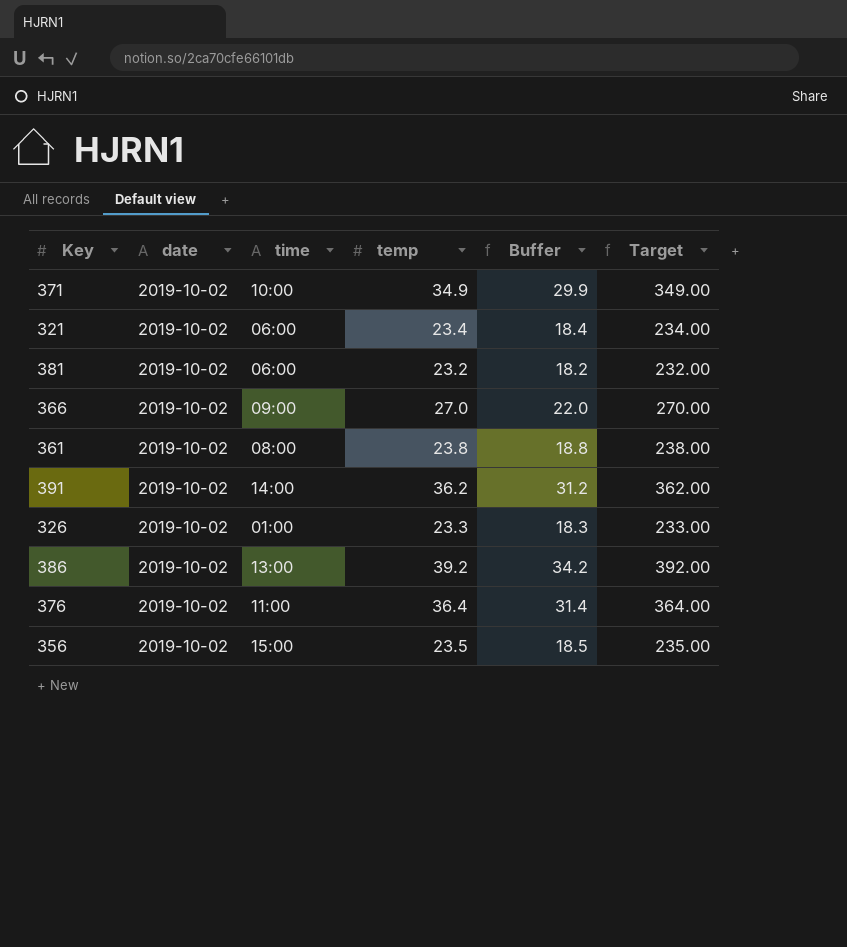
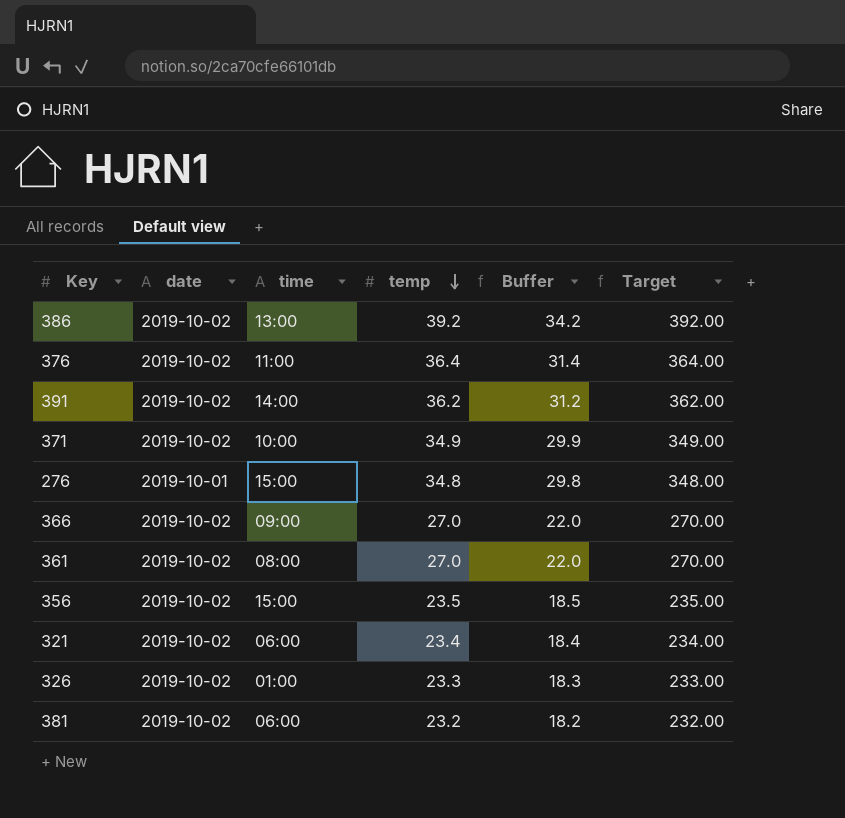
row order: none -> temp descending
row 276: none -> 2019-10-01 | 15:00 | 34.8 | 29.8 | 348.00
361 | temp: 23.8 -> 27.0
361 | Buffer: 18.8 -> 22.0
361 | Target: 238.00 -> 270.00

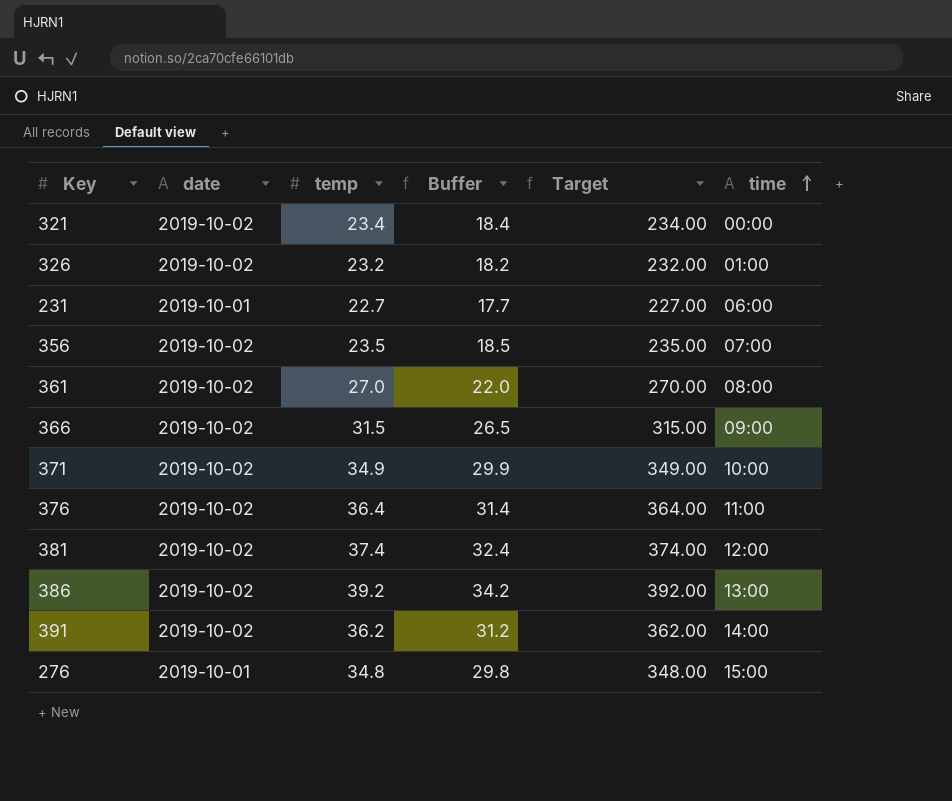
row order: temp descending -> time ascending
column time | position: 3 -> 6
321 | time: 06:00 -> 00:00
326 | temp: 23.3 -> 23.2
326 | Buffer: 18.3 -> 18.2
326 | Target: 233.00 -> 232.00
row 231: none -> 2019-10-01 | 22.7 | 17.7 | 227.00 | 06:00
356 | time: 15:00 -> 07:00
366 | temp: 27.0 -> 31.5
366 | Buffer: 22.0 -> 26.5
366 | Target: 270.00 -> 315.00
381 | temp: 23.2 -> 37.4
381 | Buffer: 18.2 -> 32.4
381 | Target: 232.00 -> 374.00
381 | time: 06:00 -> 12:00

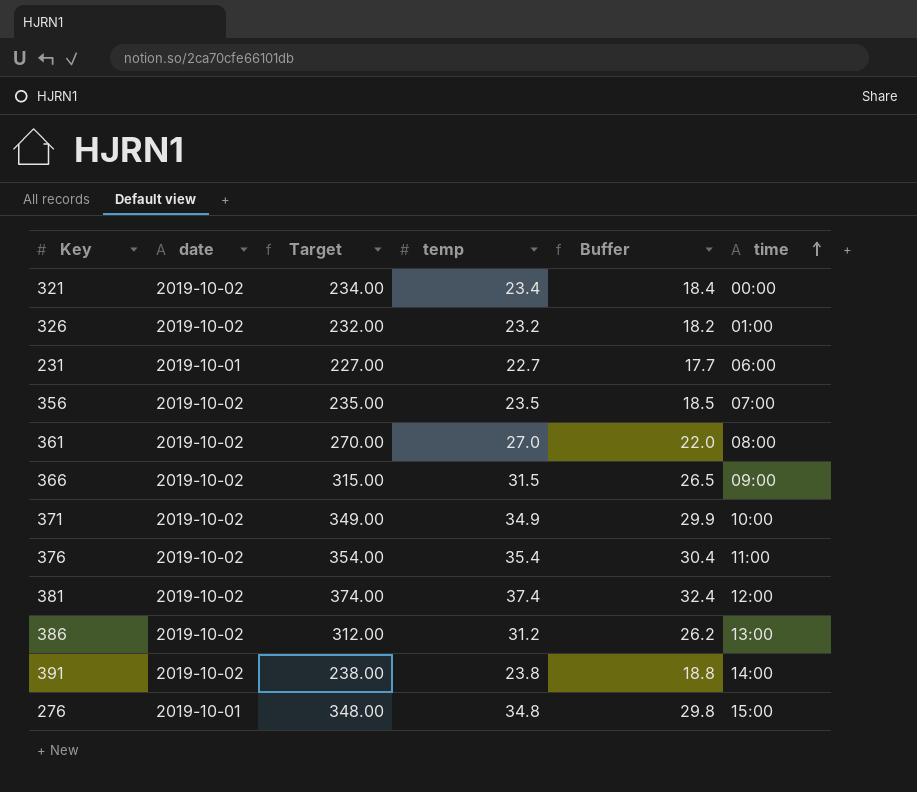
column Target | position: 5 -> 3
376 | Target: 364.00 -> 354.00
376 | temp: 36.4 -> 35.4
376 | Buffer: 31.4 -> 30.4
386 | Target: 392.00 -> 312.00
386 | temp: 39.2 -> 31.2
386 | Buffer: 34.2 -> 26.2
391 | Target: 362.00 -> 238.00
391 | temp: 36.2 -> 23.8
391 | Buffer: 31.2 -> 18.8

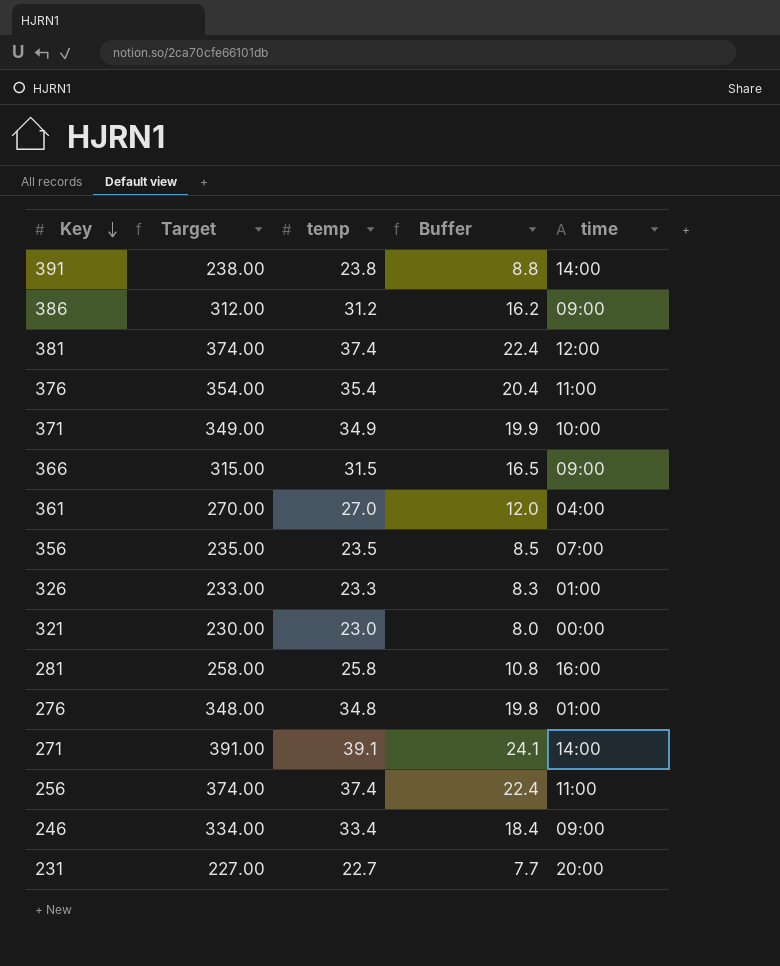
row order: time ascending -> Key descending
column date | position: 2 -> none
column Buffer | formula: [temp] - 5 -> [temp] - 15
386 | time: 13:00 -> 09:00
361 | time: 08:00 -> 04:00
326 | Target: 232.00 -> 233.00
326 | temp: 23.2 -> 23.3
321 | Target: 234.00 -> 230.00
321 | temp: 23.4 -> 23.0
row 281: none -> 258.00 | 25.8 | 10.8 | 16:00
276 | time: 15:00 -> 01:00
row 271: none -> 391.00 | 39.1 | 24.1 | 14:00
row 256: none -> 374.00 | 37.4 | 22.4 | 11:00
row 246: none -> 334.00 | 33.4 | 18.4 | 09:00
231 | time: 06:00 -> 20:00

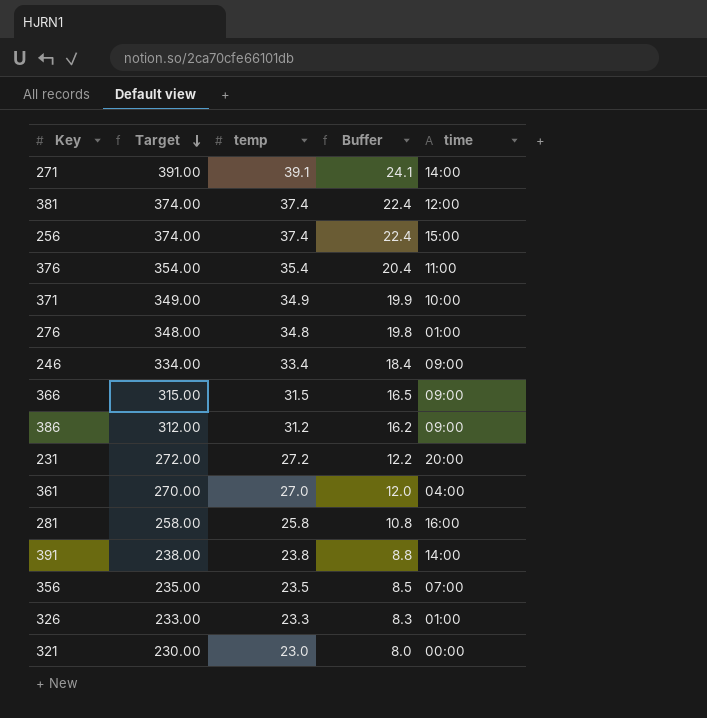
row order: Key descending -> Target descending
256 | time: 11:00 -> 15:00
231 | Target: 227.00 -> 272.00
231 | temp: 22.7 -> 27.2
231 | Buffer: 7.7 -> 12.2

